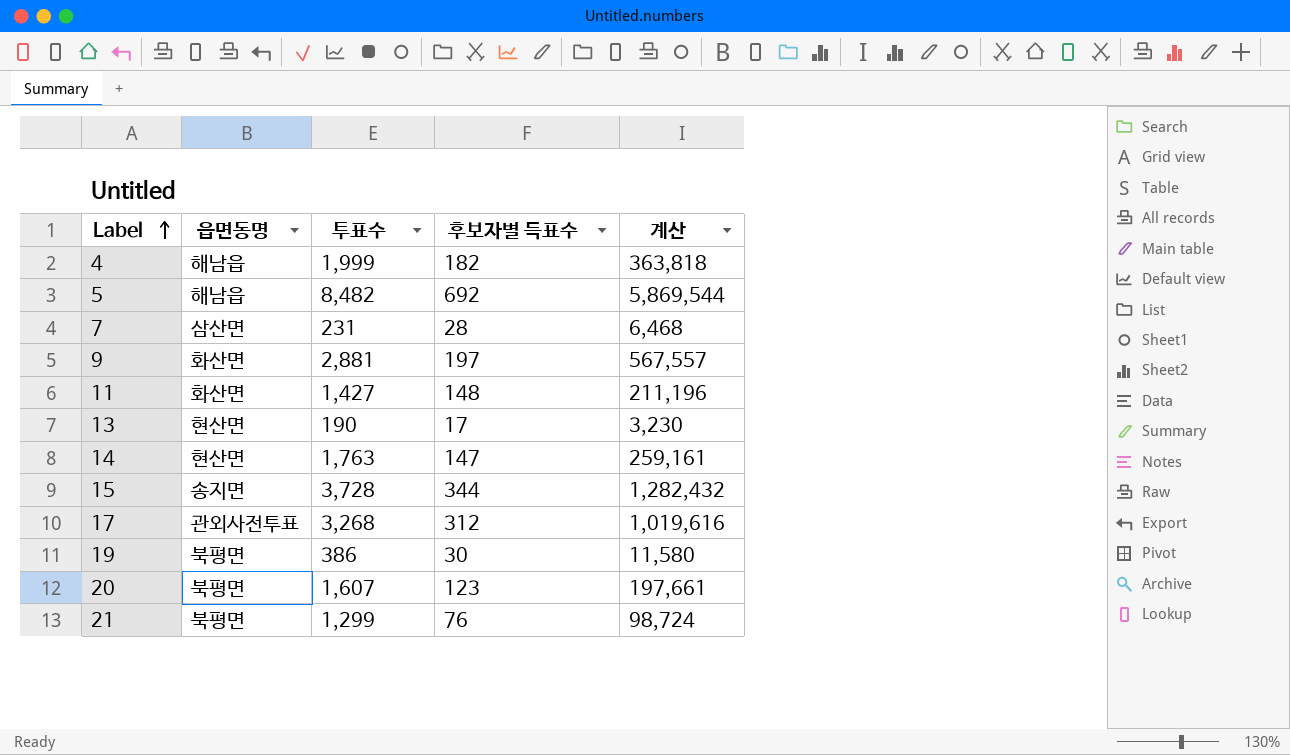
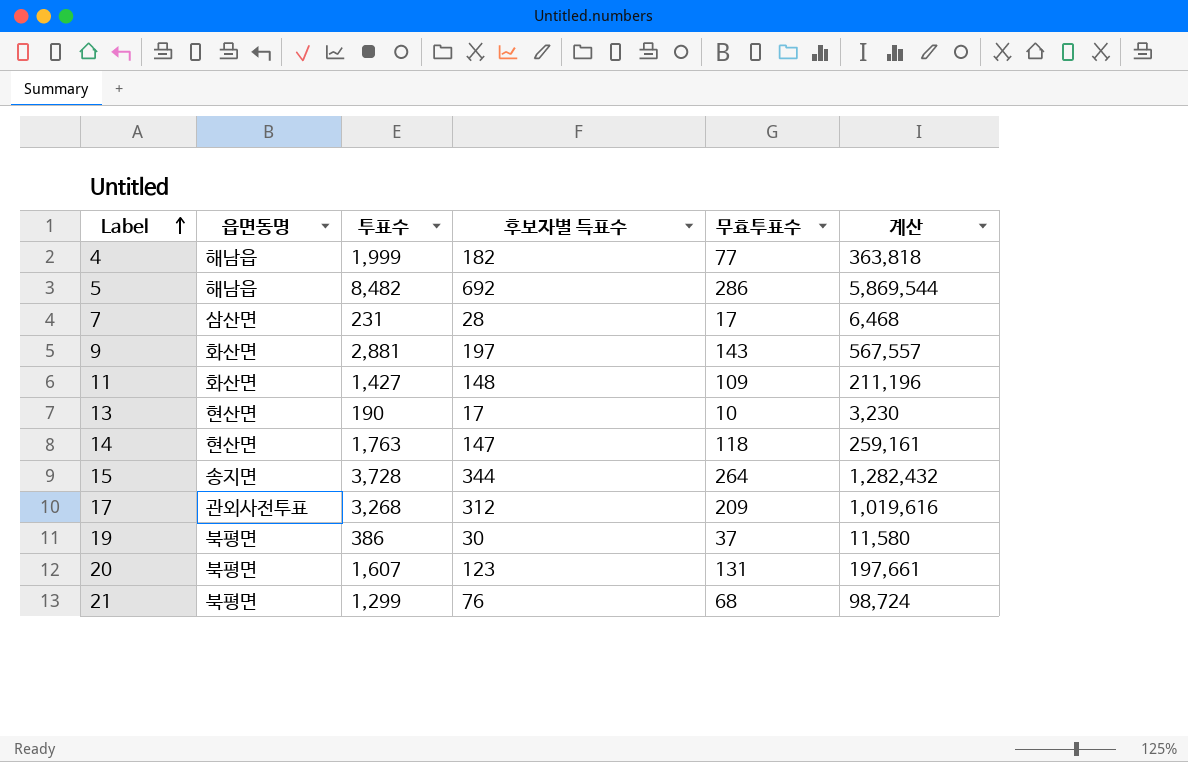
column 무효투표수 | position: none -> 5

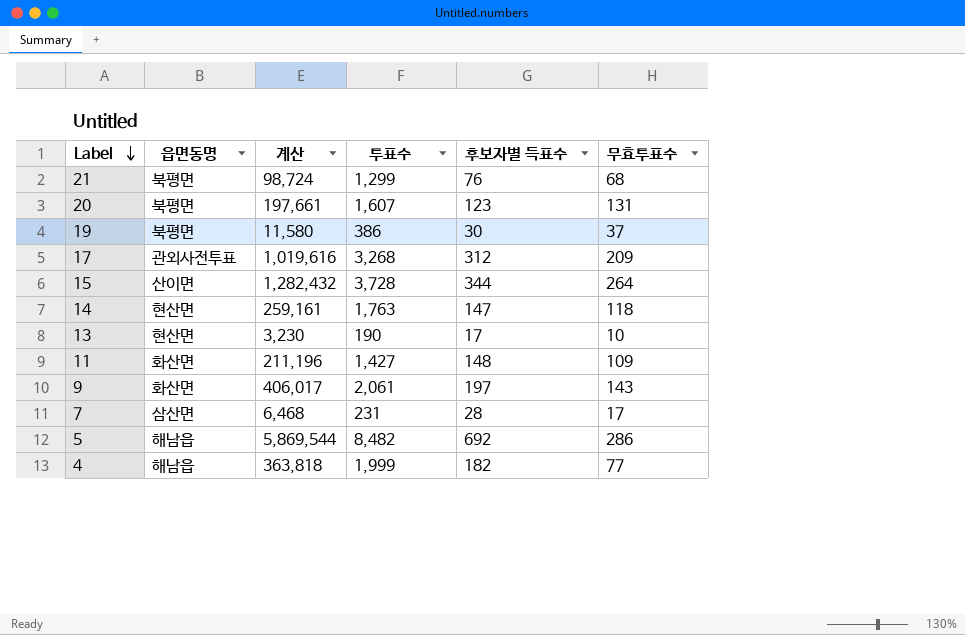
row order: Label ascending -> Label descending
column 계산 | position: 6 -> 3
15 | 읍면동명: 송지면 -> 산이면
9 | 계산: 567,557 -> 406,017
9 | 투표수: 2,881 -> 2,061

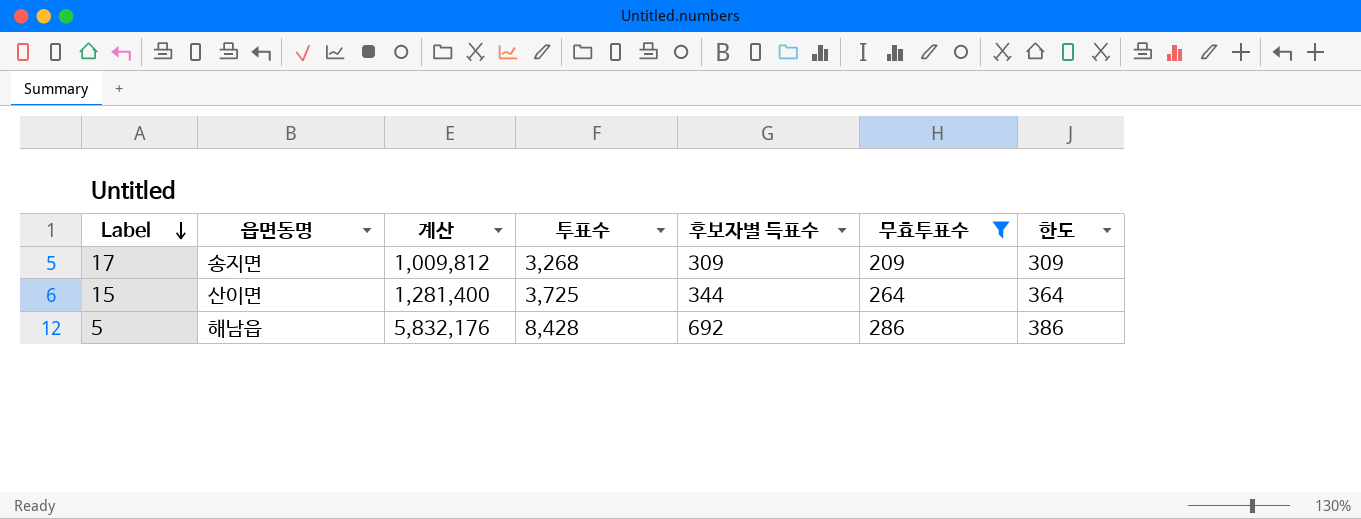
filter: none -> 무효투표수 >= 209
column 한도 | formula: none -> [무효투표수] + 100
17 | 읍면동명: 관외사전투표 -> 송지면
17 | 계산: 1,019,616 -> 1,009,812
17 | 후보자별 득표수: 312 -> 309
15 | 계산: 1,282,432 -> 1,281,400
15 | 투표수: 3,728 -> 3,725
5 | 계산: 5,869,544 -> 5,832,176
5 | 투표수: 8,482 -> 8,428

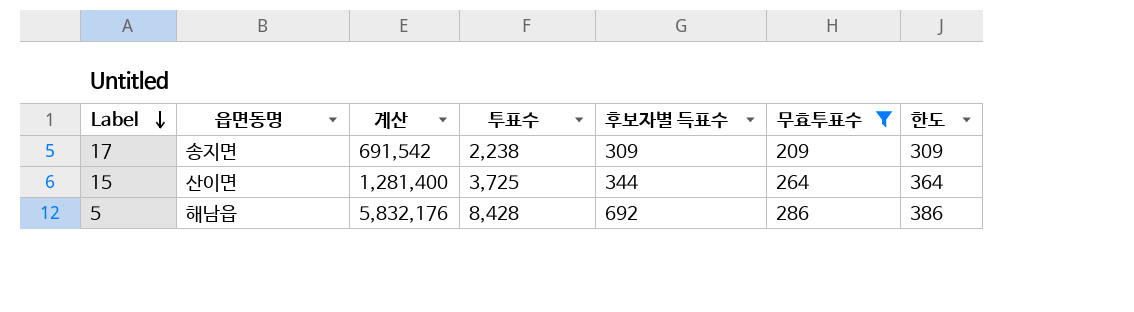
17 | 계산: 1,009,812 -> 691,542
17 | 투표수: 3,268 -> 2,238

